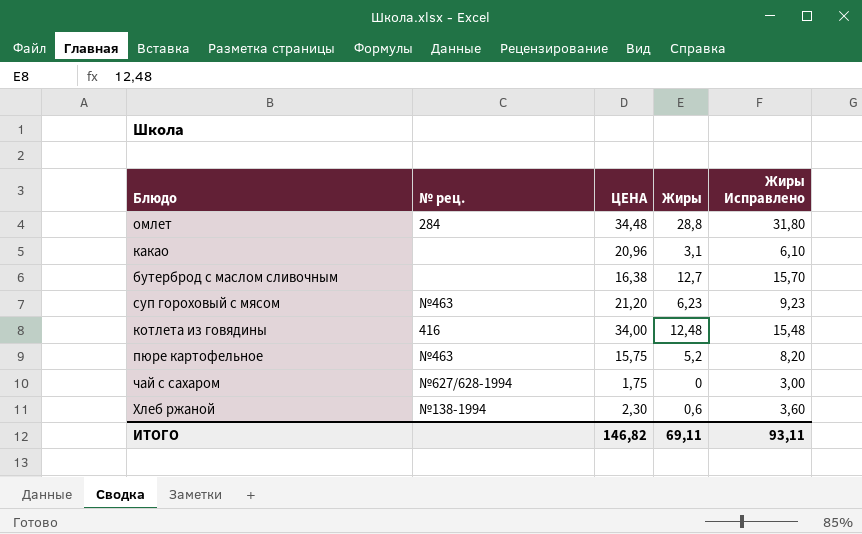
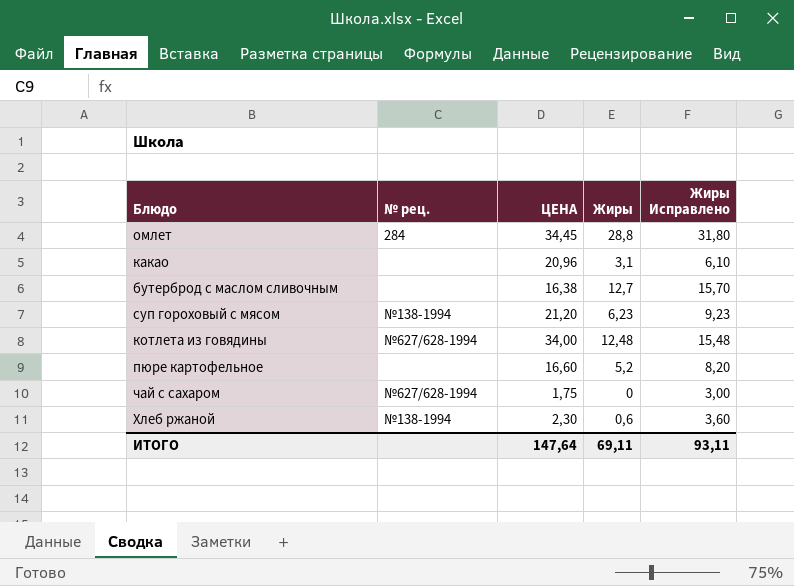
омлет | ЦЕНА: 34,48 -> 34,45
суп гороховый с мясом | № рец.: №463 -> №138-1994
котлета из говядины | № рец.: 416 -> №627/628-1994
пюре картофельное | № рец.: №463 -> none
пюре картофельное | ЦЕНА: 15,75 -> 16,60
ИТОГО | ЦЕНА: 146,82 -> 147,64

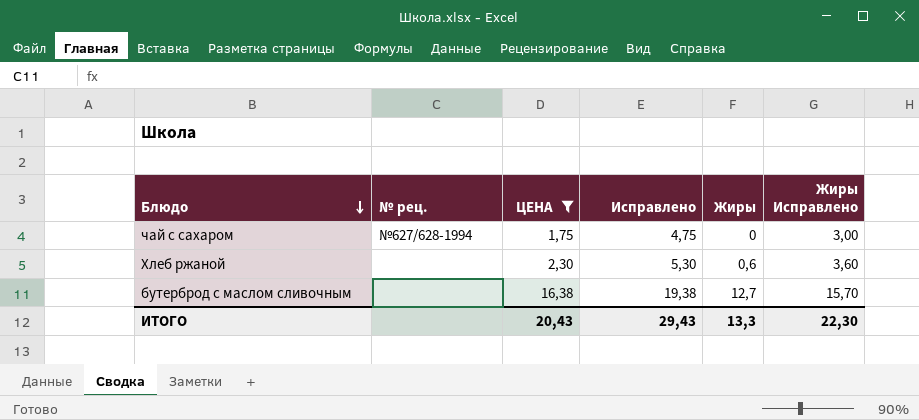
filter: none -> ЦЕНА <= 16,38
row order: none -> Блюдо descending
column Исправлено | formula: none -> [ЦЕНА] + 3
Хлеб ржаной | № рец.: №138-1994 -> none
ИТОГО | ЦЕНА: 147,64 -> 20,43
ИТОГО | Жиры: 69,11 -> 13,3
ИТОГО | Жиры Исправлено: 93,11 -> 22,30

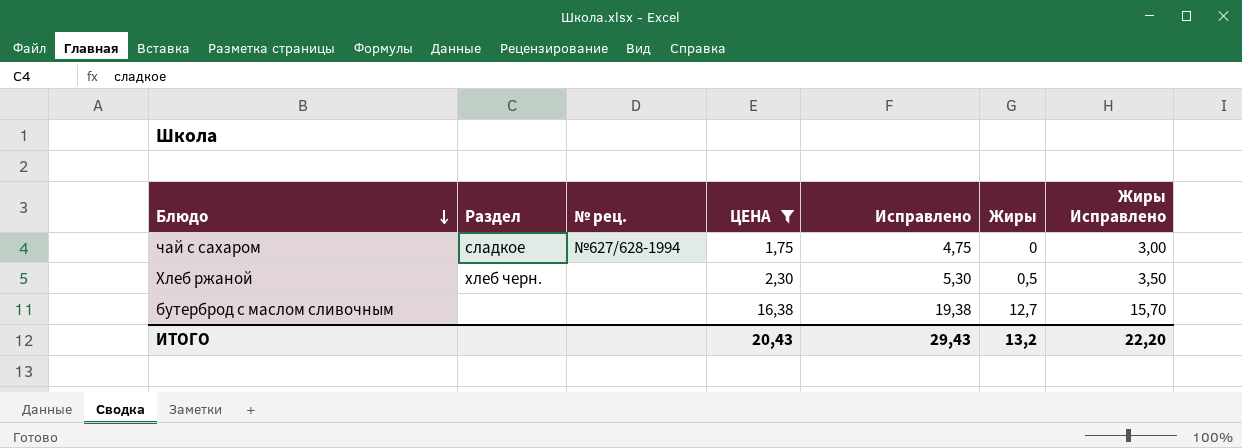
column Раздел | position: none -> 2
Хлеб ржаной | Жиры: 0,6 -> 0,5
Хлеб ржаной | Жиры Исправлено: 3,60 -> 3,50
ИТОГО | Жиры: 13,3 -> 13,2
ИТОГО | Жиры Исправлено: 22,30 -> 22,20

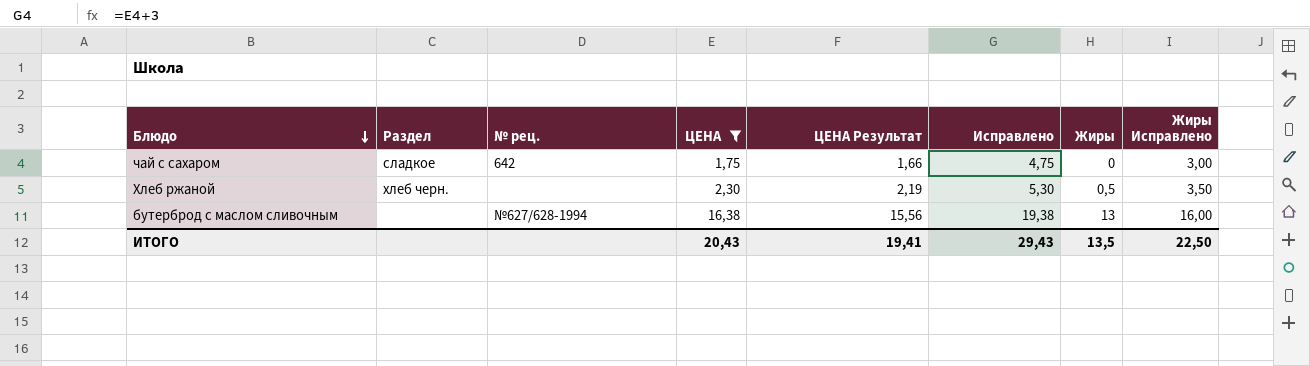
column ЦЕНА Результат | formula: none -> [ЦЕНА] * 0,95
чай с сахаром | № рец.: №627/628-1994 -> 642
бутерброд с маслом сливочным | № рец.: none -> №627/628-1994
бутерброд с маслом сливочным | Жиры: 12,7 -> 13
бутерброд с маслом сливочным | Жиры Исправлено: 15,70 -> 16,00
ИТОГО | Жиры: 13,2 -> 13,5
ИТОГО | Жиры Исправлено: 22,20 -> 22,50

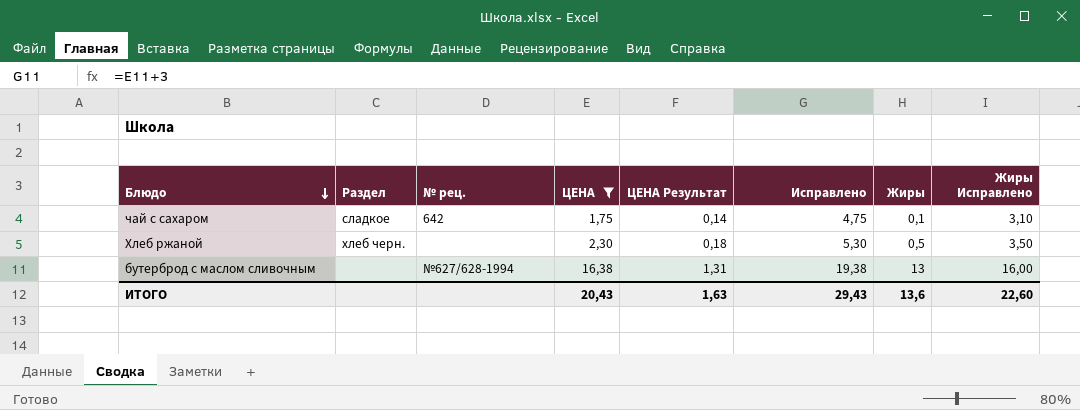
column ЦЕНА Результат | formula: [ЦЕНА] * 0,95 -> [ЦЕНА] * 0,08
чай с сахаром | Жиры: 0 -> 0,1
чай с сахаром | Жиры Исправлено: 3,00 -> 3,10
ИТОГО | ЦЕНА Результат: 19,41 -> 1,63
ИТОГО | Жиры: 13,5 -> 13,6
ИТОГО | Жиры Исправлено: 22,50 -> 22,60

